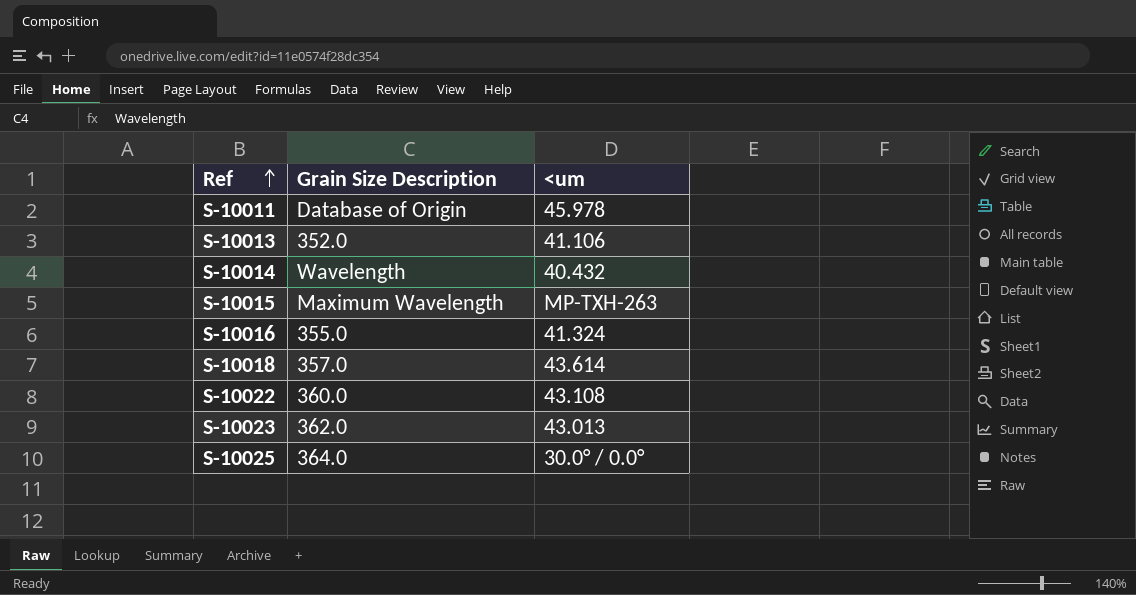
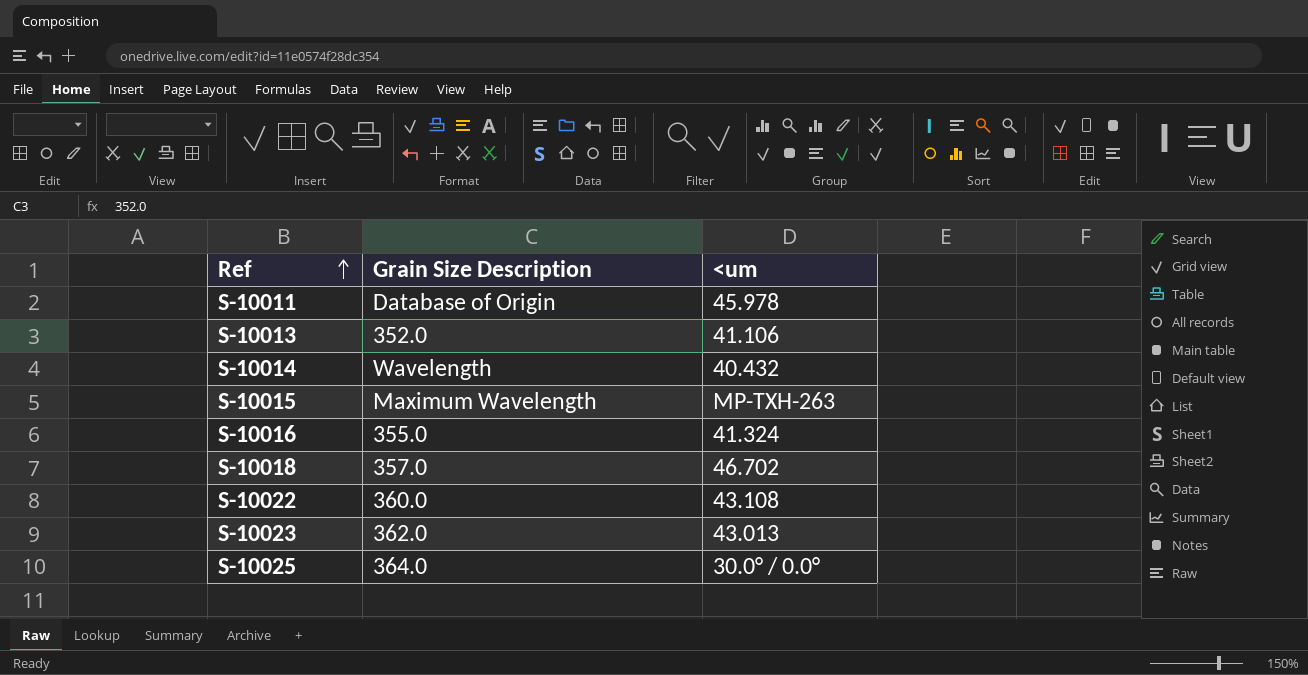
S-10018 | <um: 43.614 -> 46.702

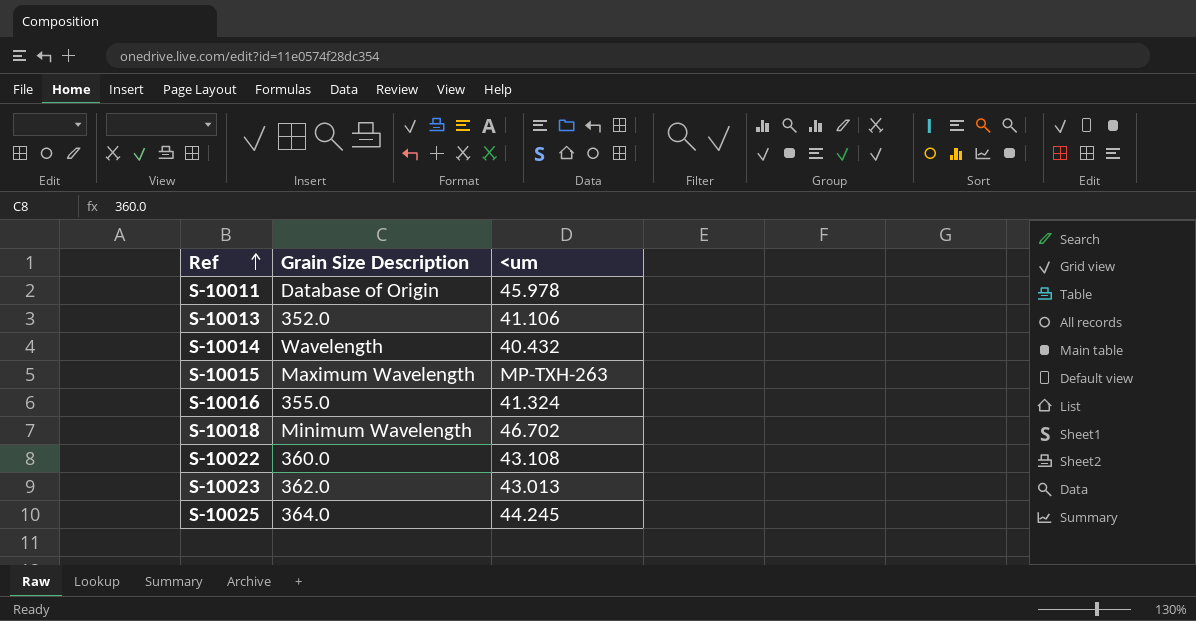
S-10018 | Grain Size Description: 357.0 -> Minimum Wavelength
S-10025 | <um: 30.0° / 0.0° -> 44.245

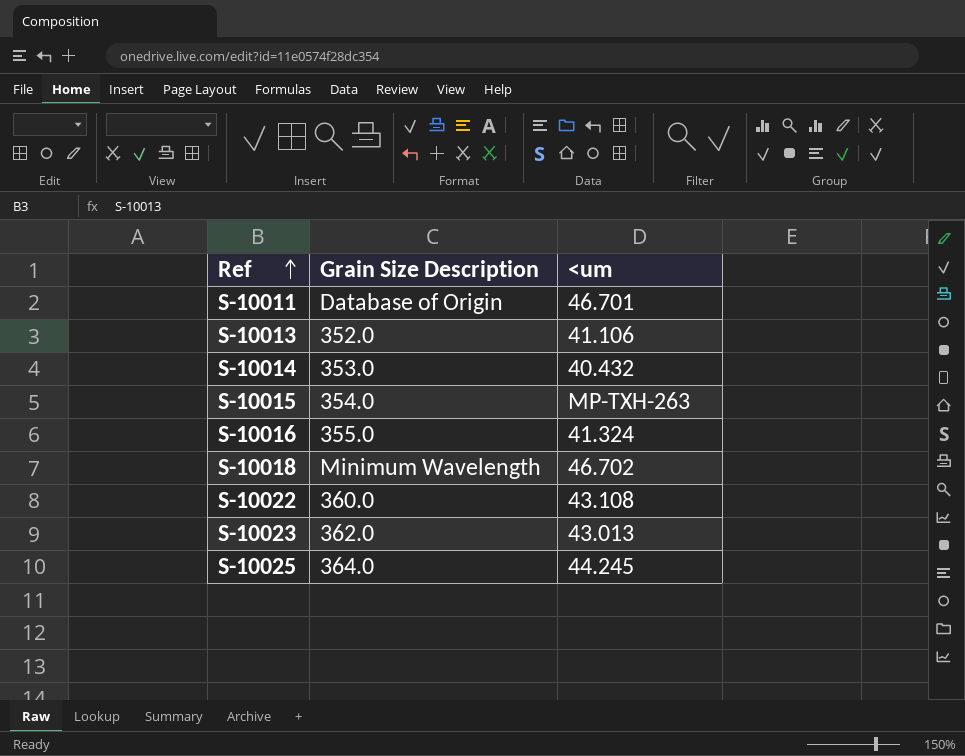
S-10011 | <um: 45.978 -> 46.701
S-10014 | Grain Size Description: Wavelength -> 353.0
S-10015 | Grain Size Description: Maximum Wavelength -> 354.0

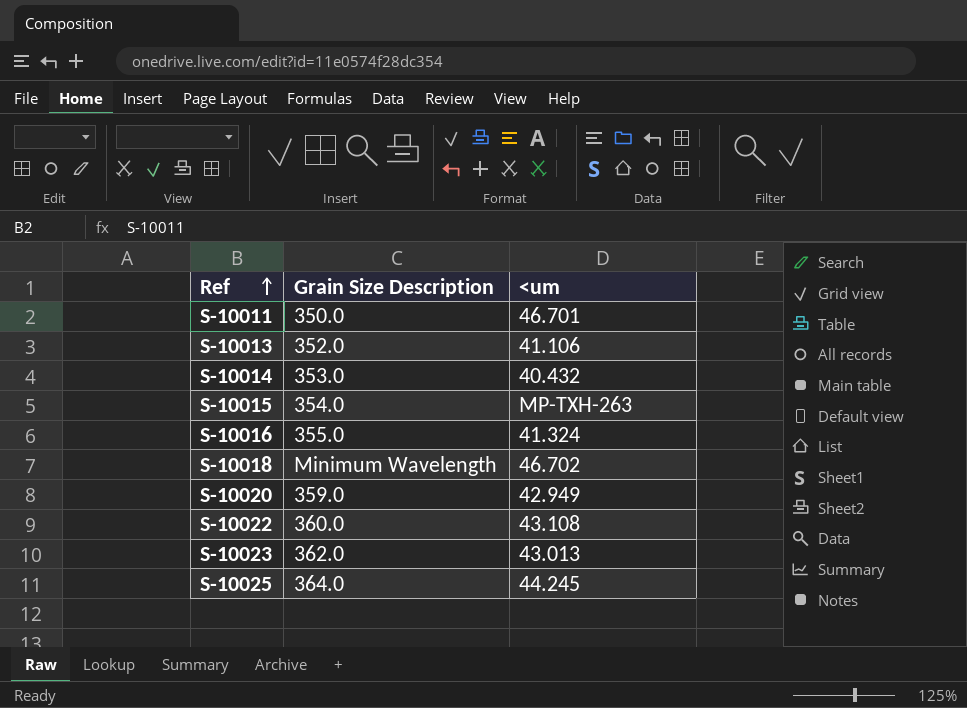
S-10011 | Grain Size Description: Database of Origin -> 350.0
row S-10020: none -> 359.0 | 42.949

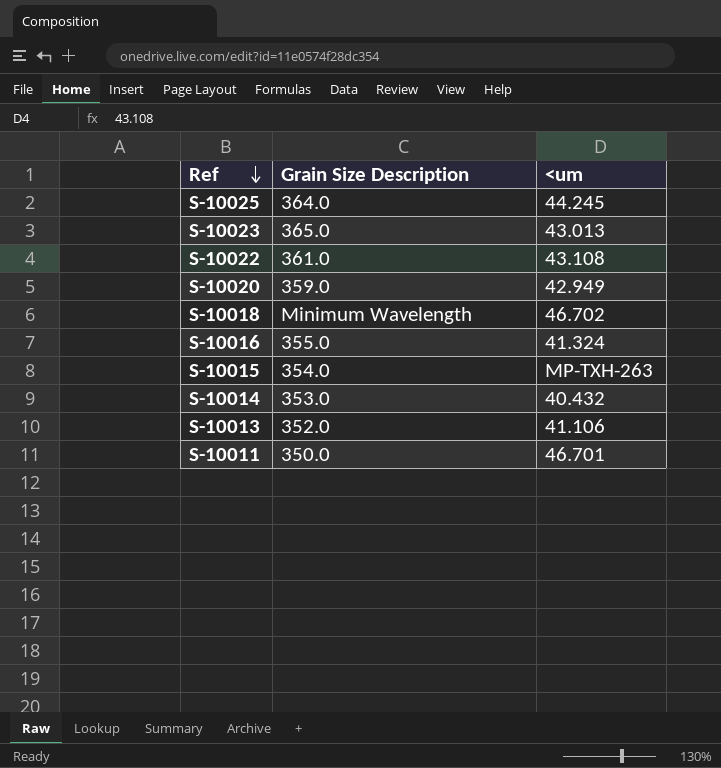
row order: Ref ascending -> Ref descending
S-10023 | Grain Size Description: 362.0 -> 365.0
S-10022 | Grain Size Description: 360.0 -> 361.0

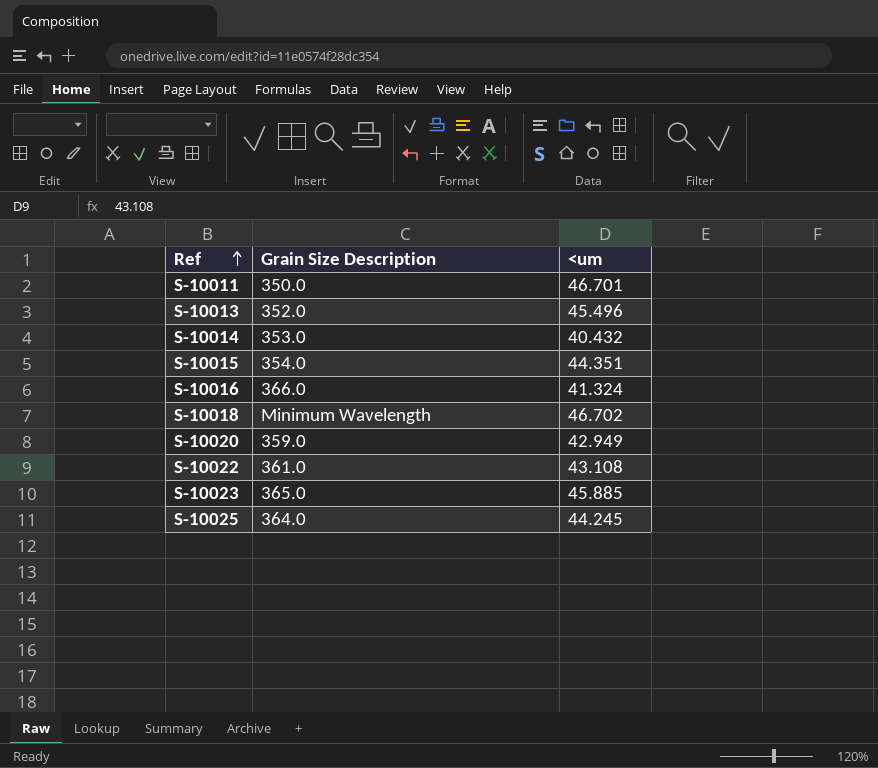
row order: Ref descending -> Ref ascending
S-10013 | <um: 41.106 -> 45.496
S-10015 | <um: MP-TXH-263 -> 44.351
S-10016 | Grain Size Description: 355.0 -> 366.0
S-10023 | <um: 43.013 -> 45.885

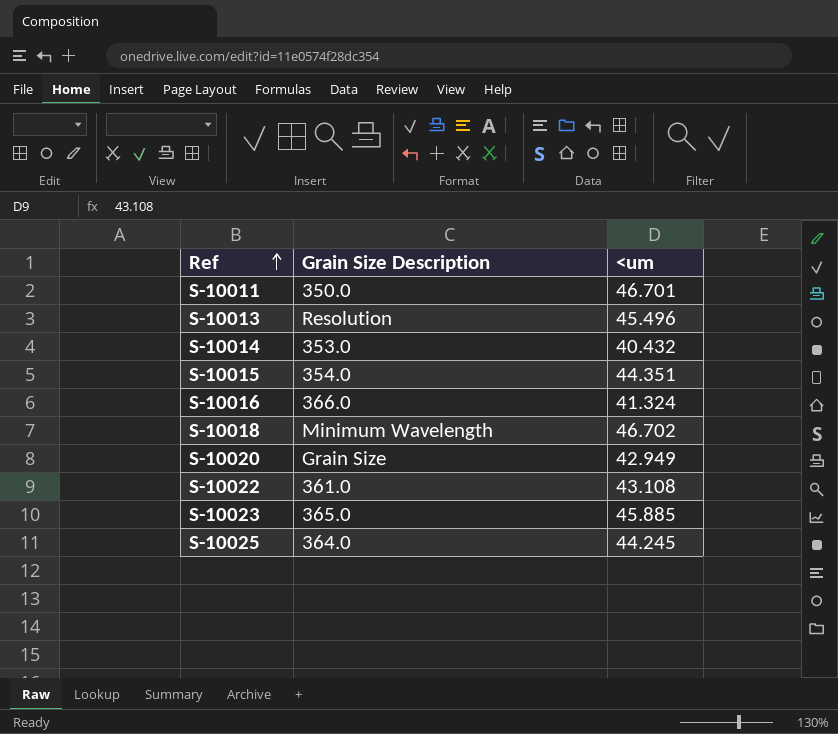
S-10013 | Grain Size Description: 352.0 -> Resolution
S-10020 | Grain Size Description: 359.0 -> Grain Size

